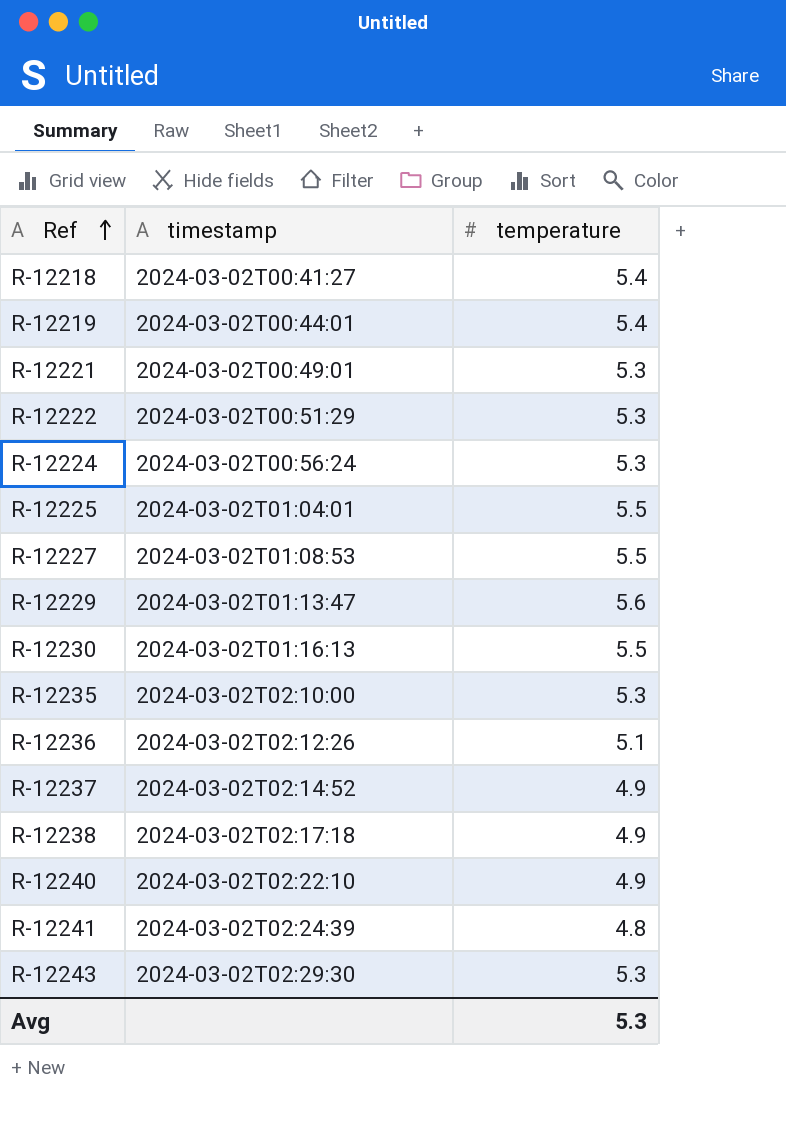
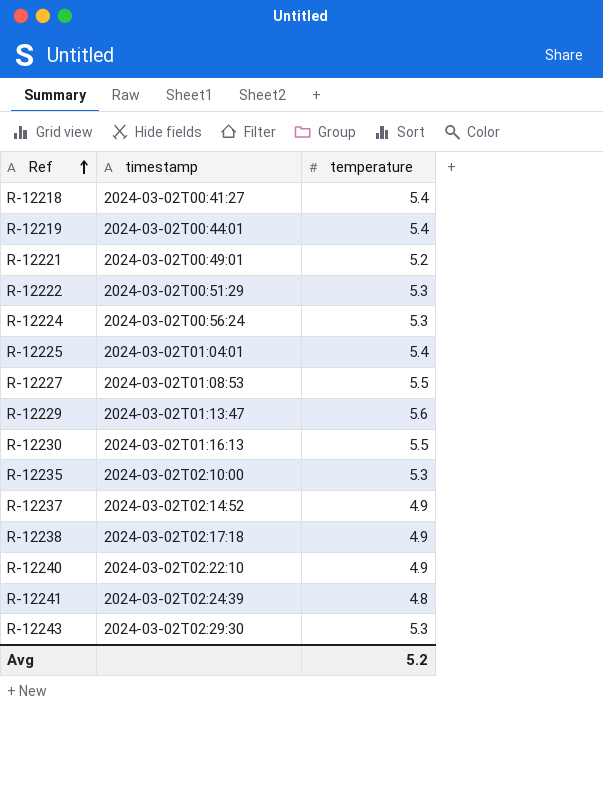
row R-12236: 2024-03-02T02:12:26 | 5.1 -> none
R-12221 | temperature: 5.3 -> 5.2
R-12225 | temperature: 5.5 -> 5.4
Avg | temperature: 5.3 -> 5.2

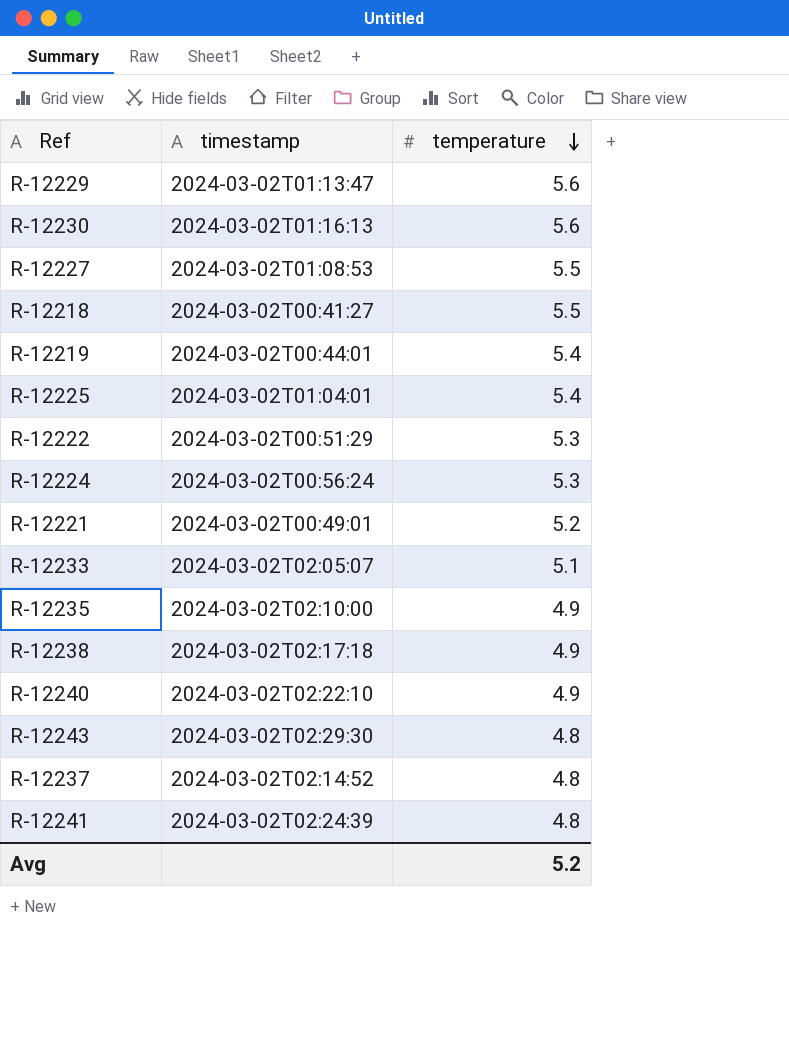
row order: Ref ascending -> temperature descending
R-12230 | temperature: 5.5 -> 5.6
R-12218 | temperature: 5.4 -> 5.5
row R-12233: none -> 2024-03-02T02:05:07 | 5.1
R-12235 | temperature: 5.3 -> 4.9
R-12243 | temperature: 5.3 -> 4.8
R-12237 | temperature: 4.9 -> 4.8

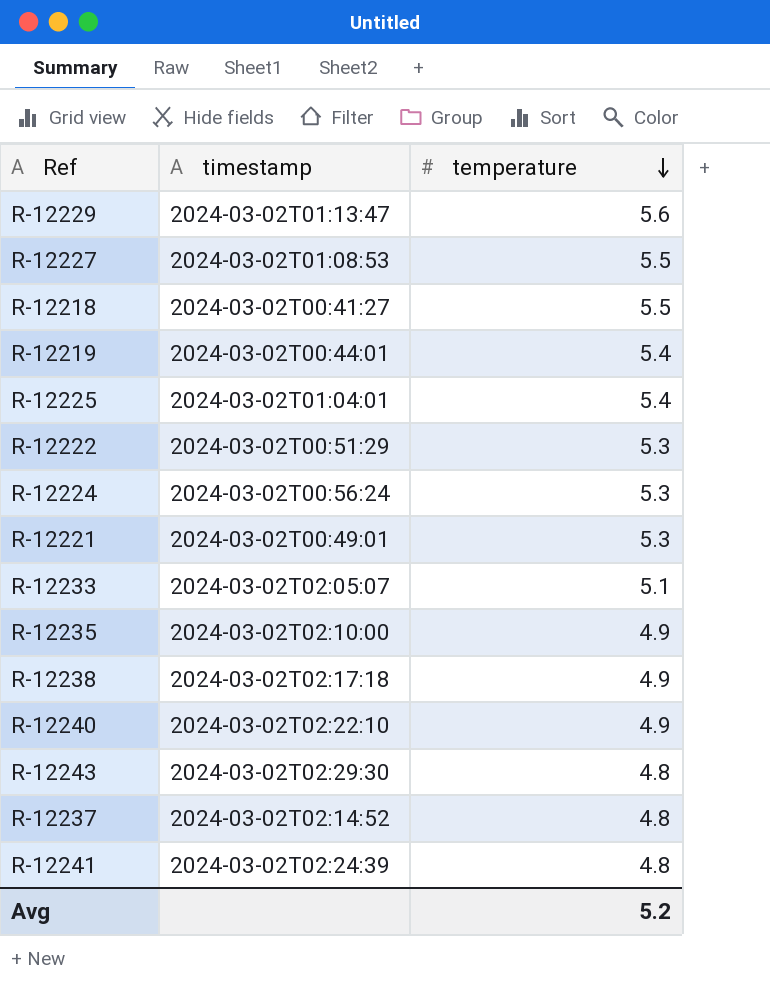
row R-12230: 2024-03-02T01:16:13 | 5.6 -> none
R-12221 | temperature: 5.2 -> 5.3

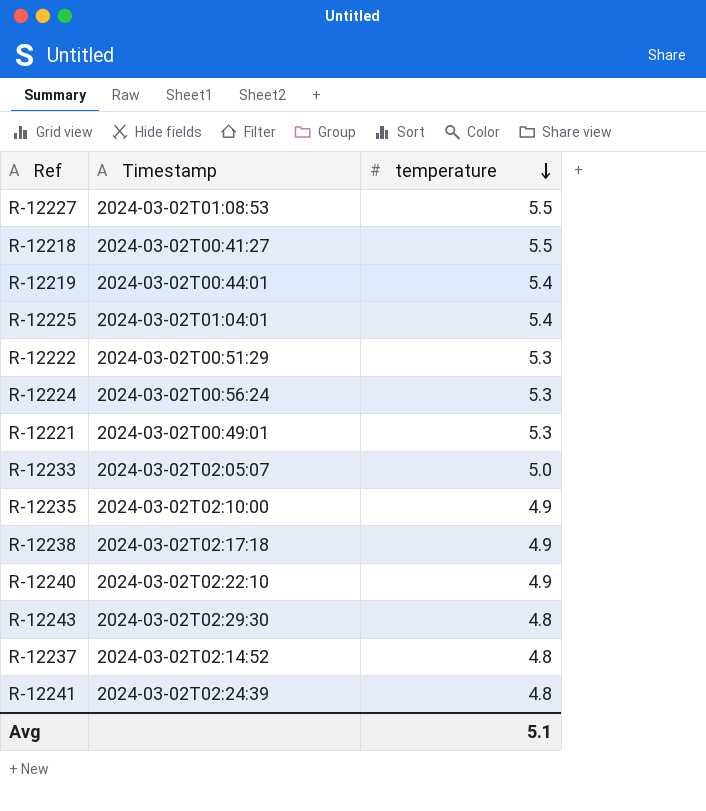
column name: timestamp -> Timestamp
row R-12229: 2024-03-02T01:13:47 | 5.6 -> none
R-12233 | temperature: 5.1 -> 5.0
Avg | temperature: 5.2 -> 5.1

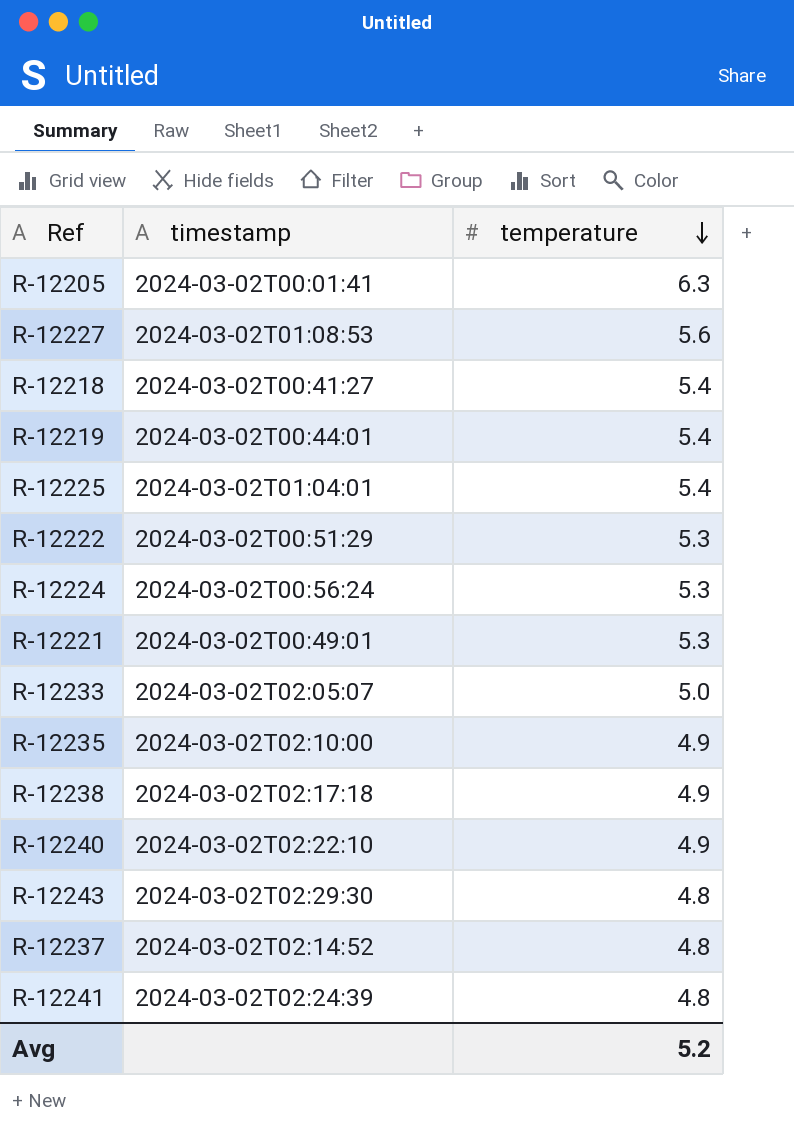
column name: Timestamp -> timestamp
row R-12205: none -> 2024-03-02T00:01:41 | 6.3
R-12227 | temperature: 5.5 -> 5.6
R-12218 | temperature: 5.5 -> 5.4
Avg | temperature: 5.1 -> 5.2

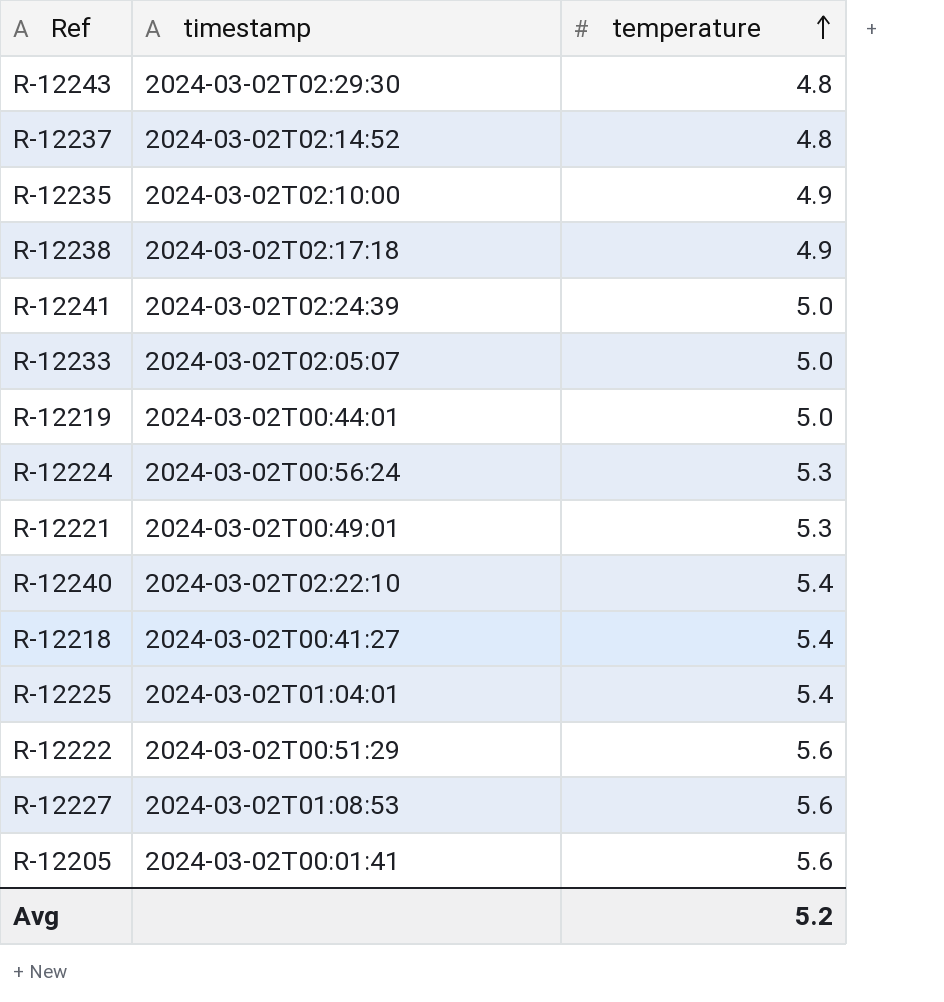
row order: temperature descending -> temperature ascending
R-12241 | temperature: 4.8 -> 5.0
R-12219 | temperature: 5.4 -> 5.0
R-12240 | temperature: 4.9 -> 5.4
R-12222 | temperature: 5.3 -> 5.6
R-12205 | temperature: 6.3 -> 5.6

